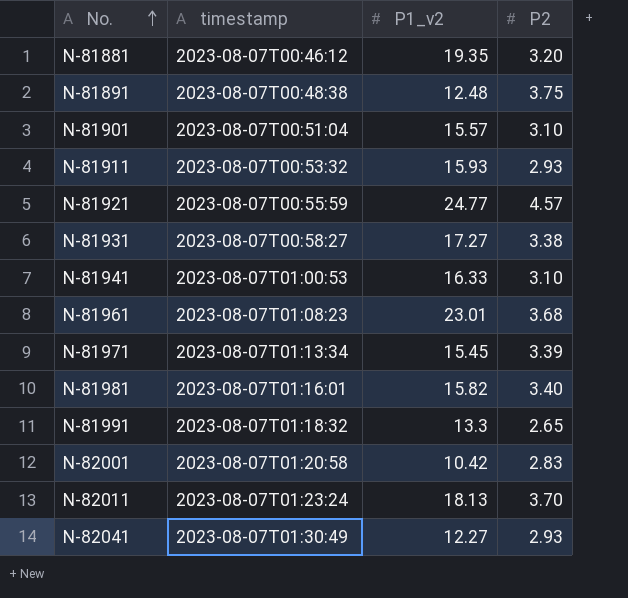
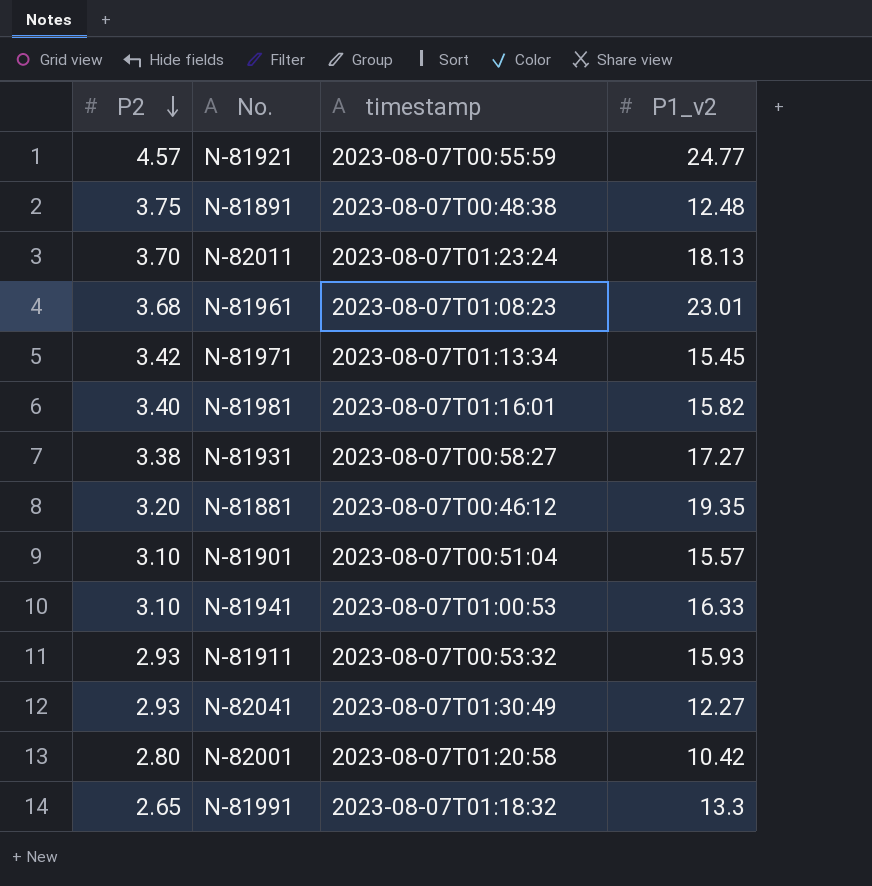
row order: No. ascending -> P2 descending
column P2 | position: 4 -> 1
N-81971 | P2: 3.39 -> 3.42
N-82001 | P2: 2.83 -> 2.80

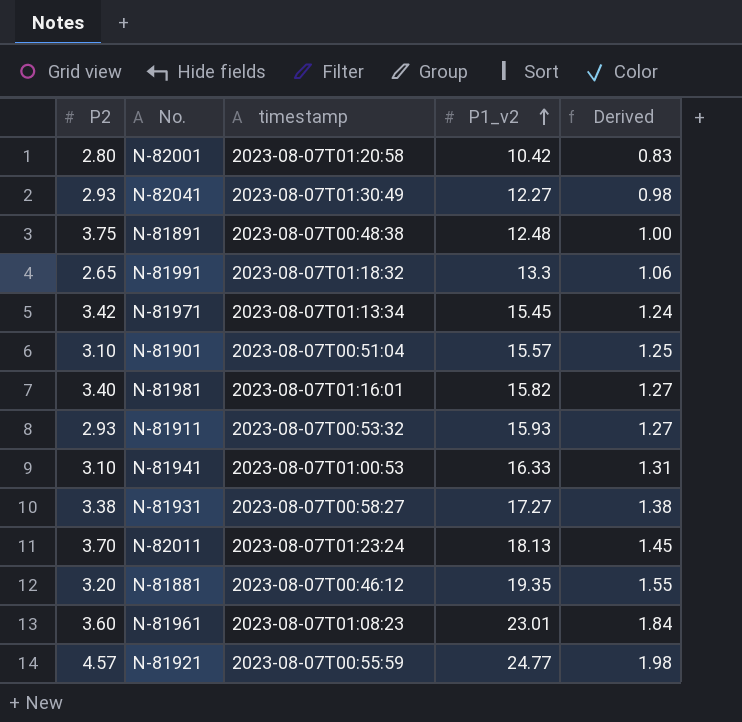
row order: P2 descending -> P1_v2 ascending
column Derived | formula: none -> [P1_v2] * 0.08
N-81961 | P2: 3.68 -> 3.60

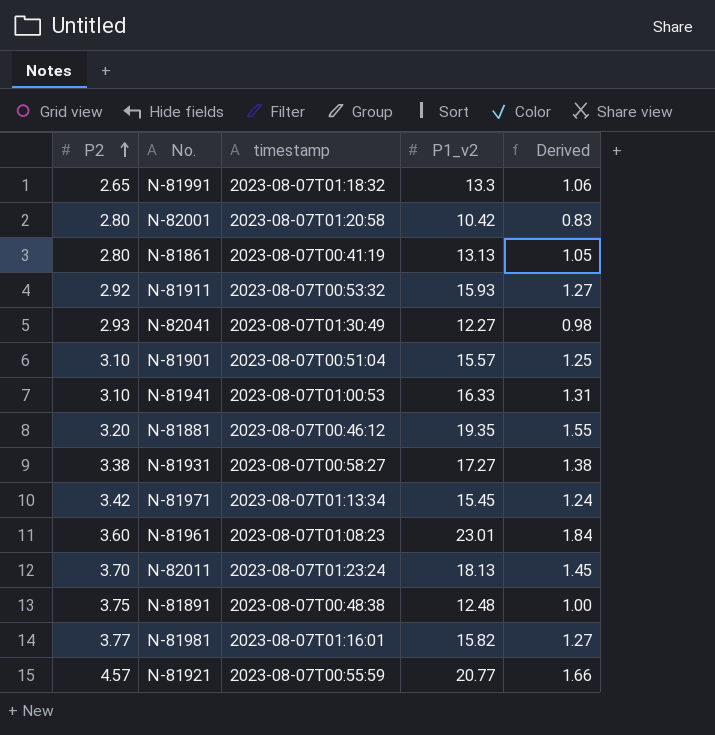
row order: P1_v2 ascending -> P2 ascending
row N-81861: none -> 2.80 | 2023-08-07T00:41:19 | 13.13 | 1.05
N-81911 | P2: 2.93 -> 2.92
N-81981 | P2: 3.40 -> 3.77
N-81921 | P1_v2: 24.77 -> 20.77
N-81921 | Derived: 1.98 -> 1.66

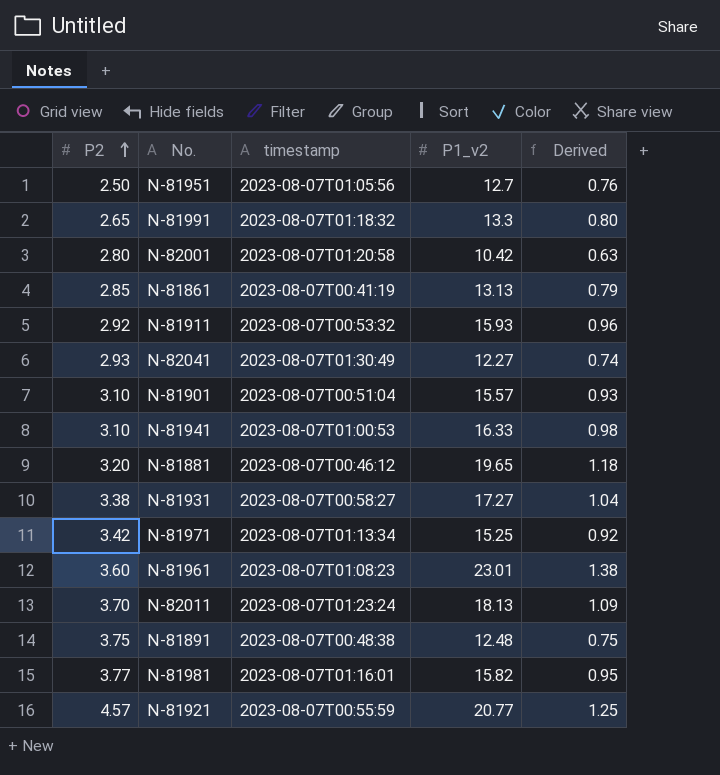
column Derived | formula: [P1_v2] * 0.08 -> [P1_v2] * 0.06
row N-81951: none -> 2.50 | 2023-08-07T01:05:56 | 12.7 | 0.76
N-81861 | P2: 2.80 -> 2.85
N-81881 | P1_v2: 19.35 -> 19.65
N-81971 | P1_v2: 15.45 -> 15.25

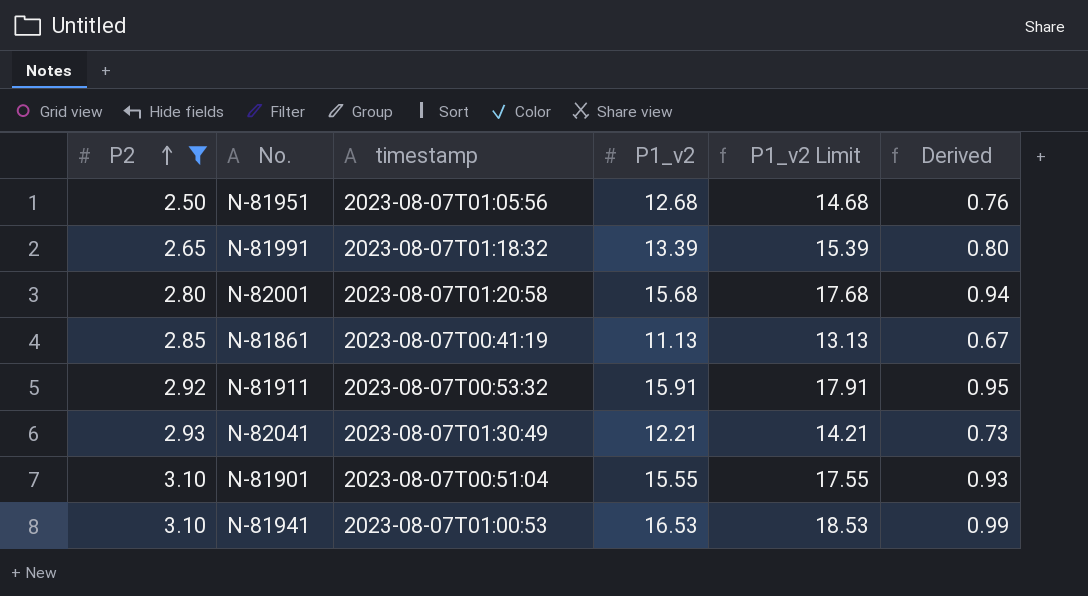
filter: none -> P2 <= 3.10
column P1_v2 Limit | formula: none -> [P1_v2] + 2
N-81951 | P1_v2: 12.7 -> 12.68
N-81991 | P1_v2: 13.3 -> 13.39
N-82001 | P1_v2: 10.42 -> 15.68
N-82001 | Derived: 0.63 -> 0.94
N-81861 | P1_v2: 13.13 -> 11.13
N-81861 | Derived: 0.79 -> 0.67
N-81911 | P1_v2: 15.93 -> 15.91
N-81911 | Derived: 0.96 -> 0.95
N-82041 | P1_v2: 12.27 -> 12.21
N-82041 | Derived: 0.74 -> 0.73
N-81901 | P1_v2: 15.57 -> 15.55
N-81941 | P1_v2: 16.33 -> 16.53
N-81941 | Derived: 0.98 -> 0.99

